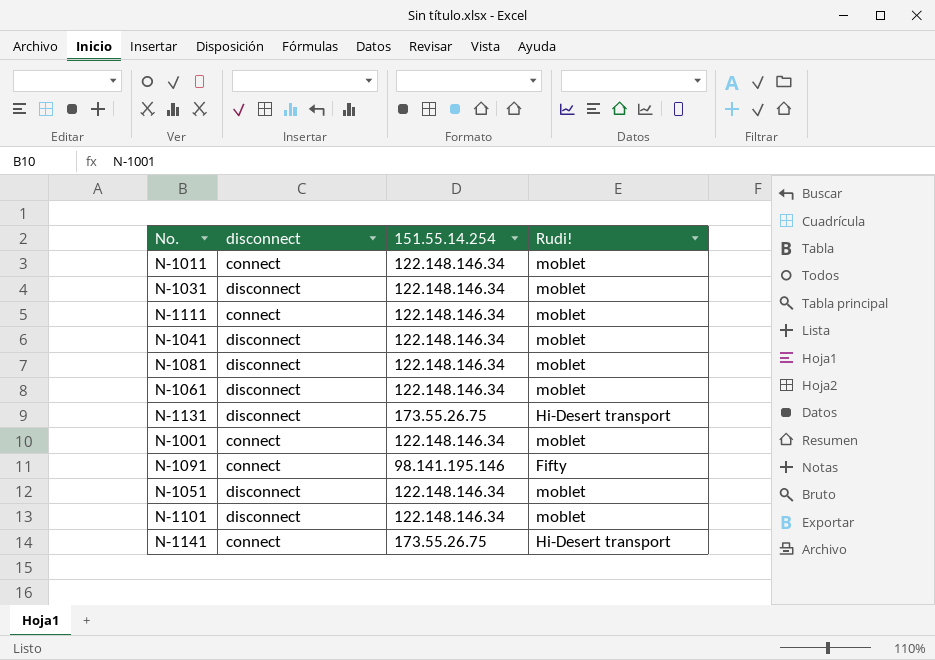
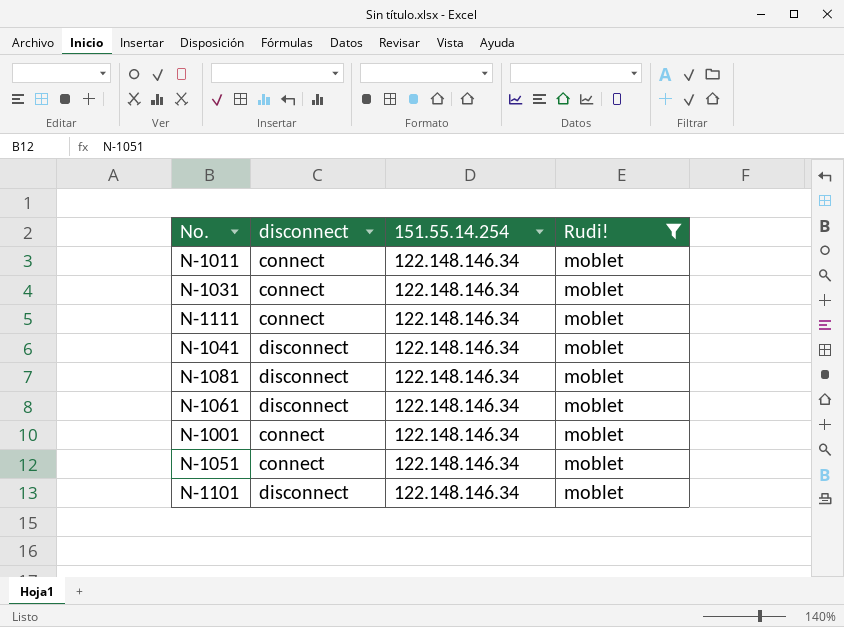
filter: none -> Rudi! = moblet
N-1031 | disconnect: disconnect -> connect
N-1051 | disconnect: disconnect -> connect

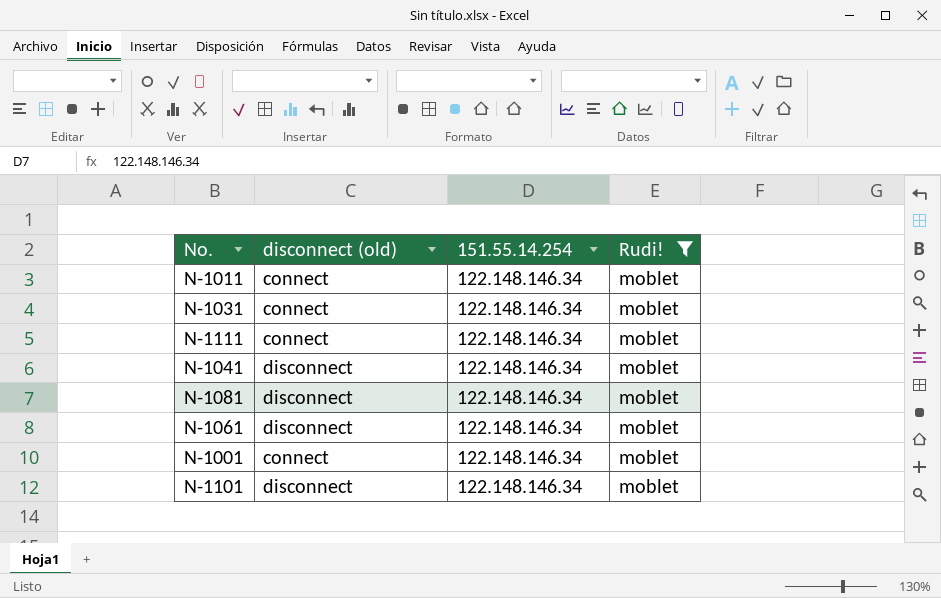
column name: disconnect -> disconnect (old)
row N-1051: connect | 122.148.146.34 | moblet -> none

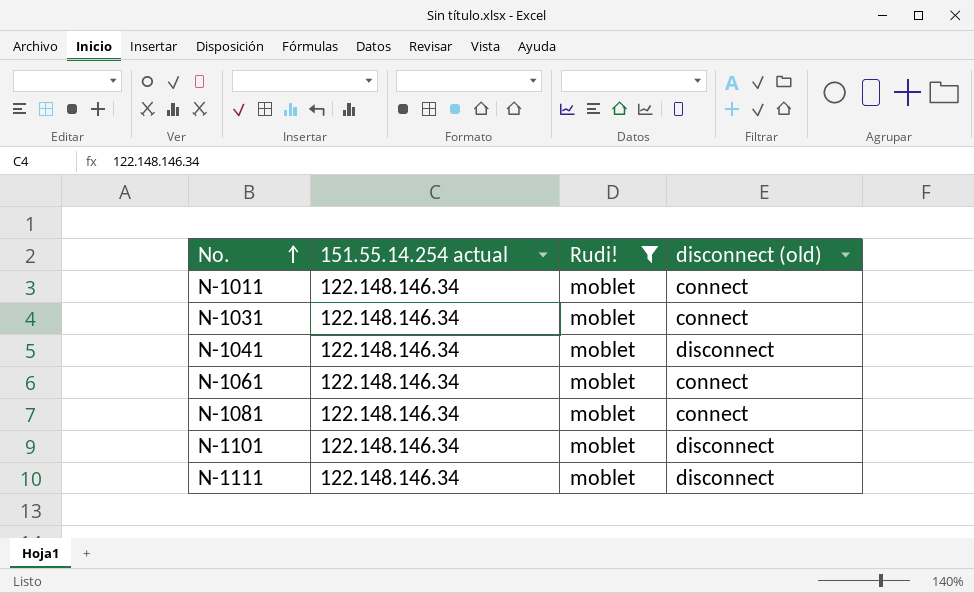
row order: none -> No. ascending
column name: 151.55.14.254 -> 151.55.14.254 actual
column disconnect (old) | position: 2 -> 4
row N-1001: connect | 122.148.146.34 | moblet -> none
N-1061 | disconnect (old): disconnect -> connect
N-1081 | disconnect (old): disconnect -> connect
N-1111 | disconnect (old): connect -> disconnect

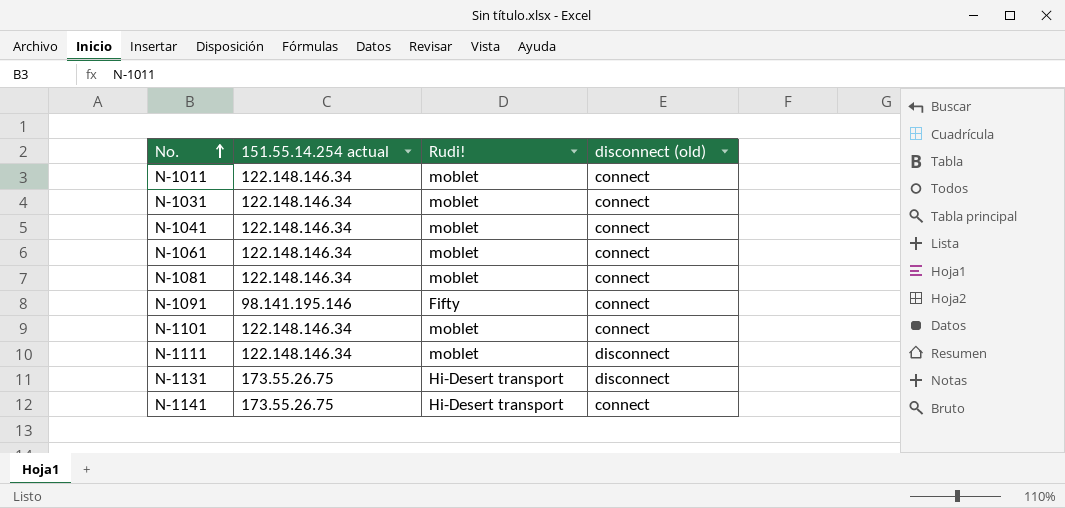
filter: Rudi! = moblet -> none
N-1041 | disconnect (old): disconnect -> connect
N-1101 | disconnect (old): disconnect -> connect

